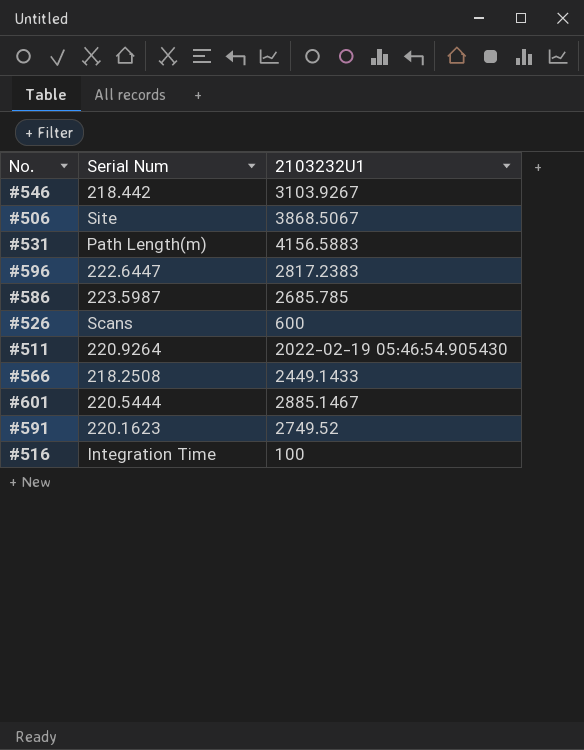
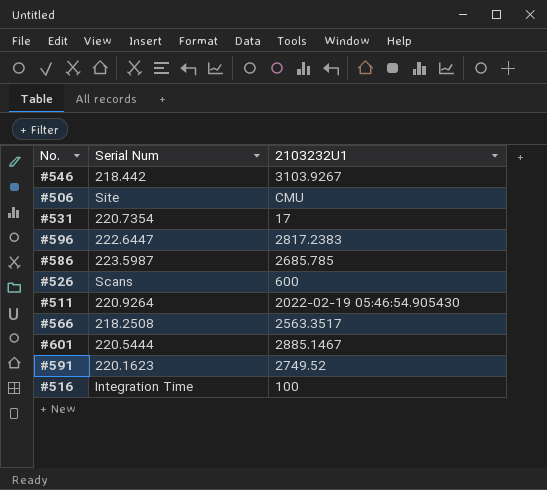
#506 | 2103232U1: 3868.5067 -> CMU
#531 | Serial Num: Path Length(m) -> 220.7354
#531 | 2103232U1: 4156.5883 -> 17
#566 | 2103232U1: 2449.1433 -> 2563.3517

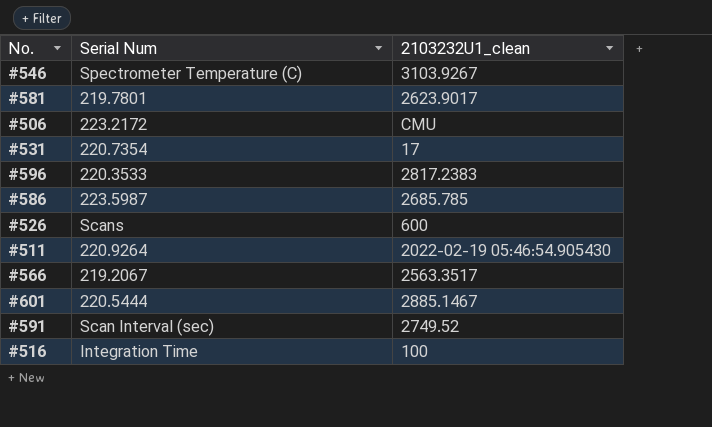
column name: 2103232U1 -> 2103232U1_clean
#546 | Serial Num: 218.442 -> Spectrometer Temperature (C)
row #581: none -> 219.7801 | 2623.9017
#506 | Serial Num: Site -> 223.2172
#596 | Serial Num: 222.6447 -> 220.3533
#566 | Serial Num: 218.2508 -> 219.2067
#591 | Serial Num: 220.1623 -> Scan Interval (sec)

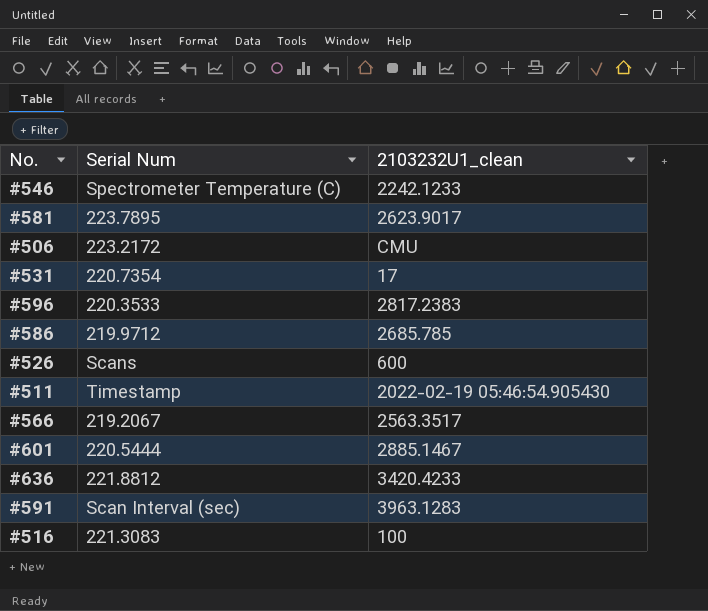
#546 | 2103232U1_clean: 3103.9267 -> 2242.1233
#581 | Serial Num: 219.7801 -> 223.7895
#586 | Serial Num: 223.5987 -> 219.9712
#511 | Serial Num: 220.9264 -> Timestamp
row #636: none -> 221.8812 | 3420.4233
#591 | 2103232U1_clean: 2749.52 -> 3963.1283
#516 | Serial Num: Integration Time -> 221.3083

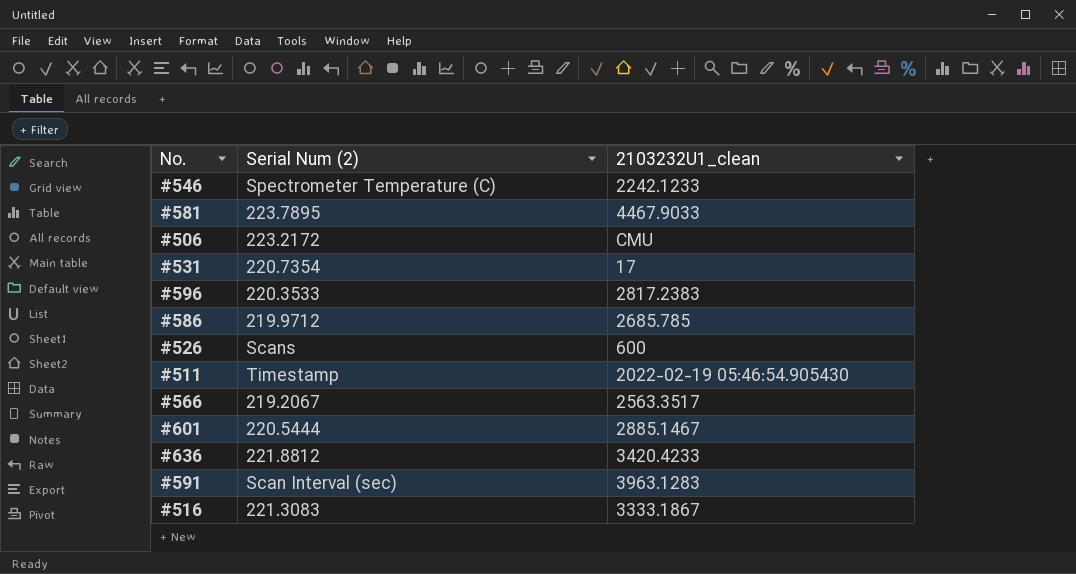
column name: Serial Num -> Serial Num (2)
#581 | 2103232U1_clean: 2623.9017 -> 4467.9033
#516 | 2103232U1_clean: 100 -> 3333.1867

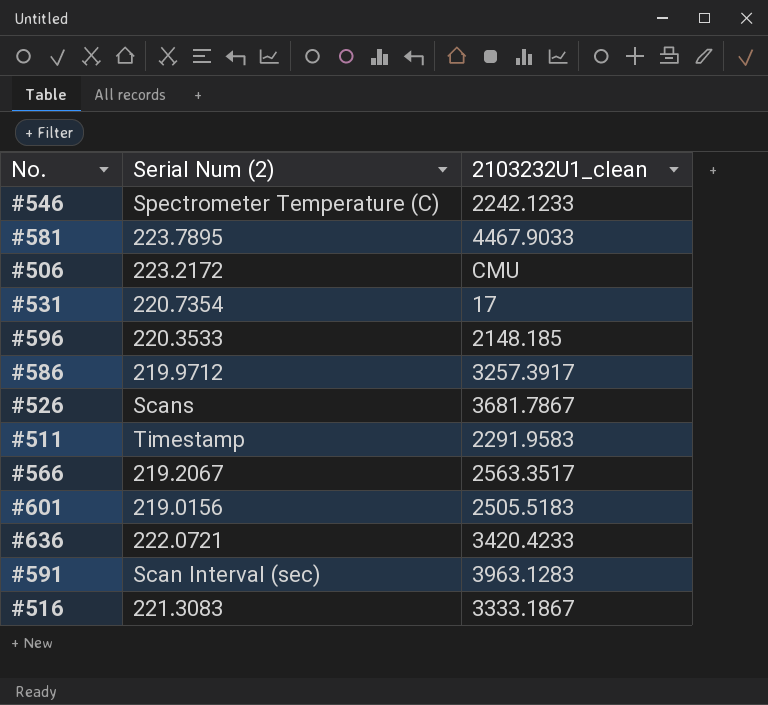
#596 | 2103232U1_clean: 2817.2383 -> 2148.185
#586 | 2103232U1_clean: 2685.785 -> 3257.3917
#526 | 2103232U1_clean: 600 -> 3681.7867
#511 | 2103232U1_clean: 2022-02-19 05:46:54.905430 -> 2291.9583
#601 | Serial Num (2): 220.5444 -> 219.0156
#601 | 2103232U1_clean: 2885.1467 -> 2505.5183
#636 | Serial Num (2): 221.8812 -> 222.0721

